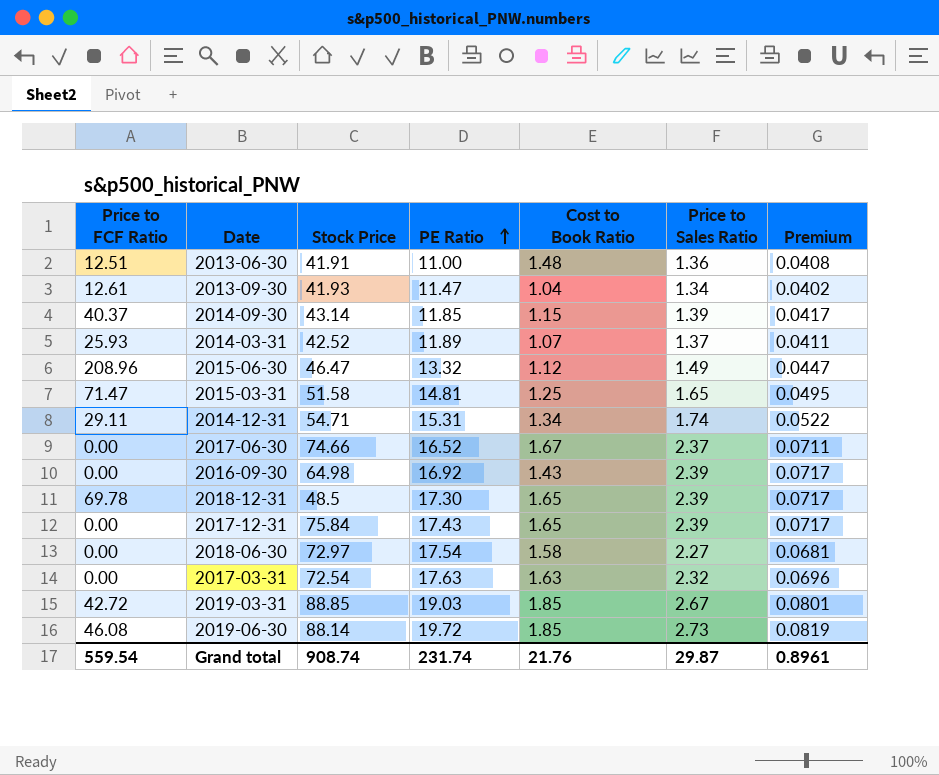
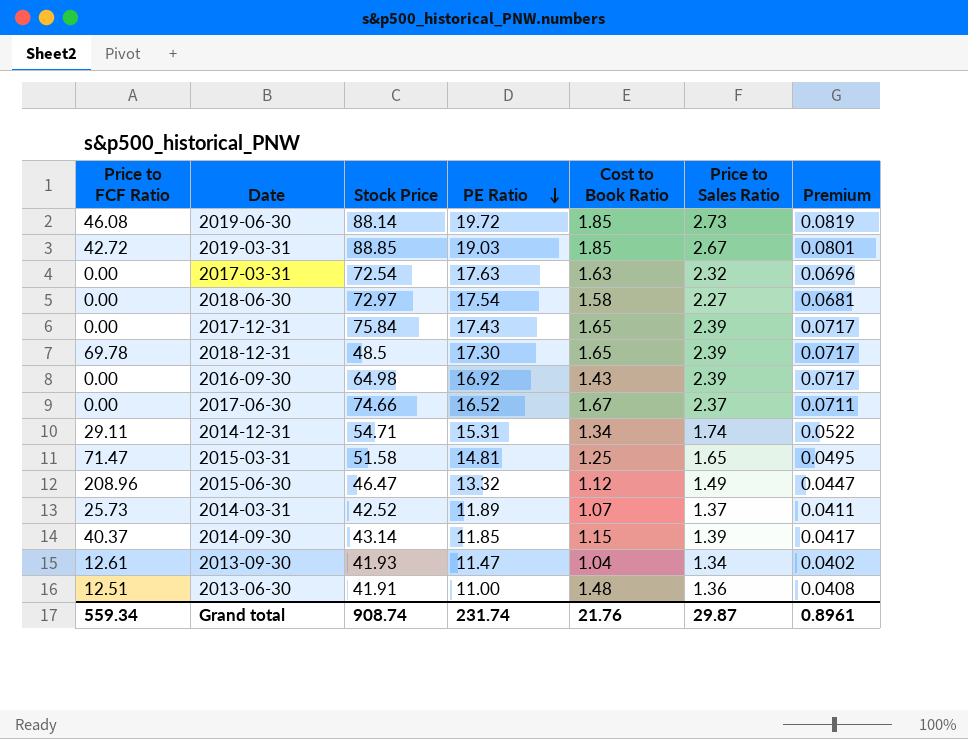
row order: PE Ratio ascending -> PE Ratio descending
2014-03-31 | Price to FCF Ratio: 25.93 -> 25.73
Grand total | Price to FCF Ratio: 559.54 -> 559.34

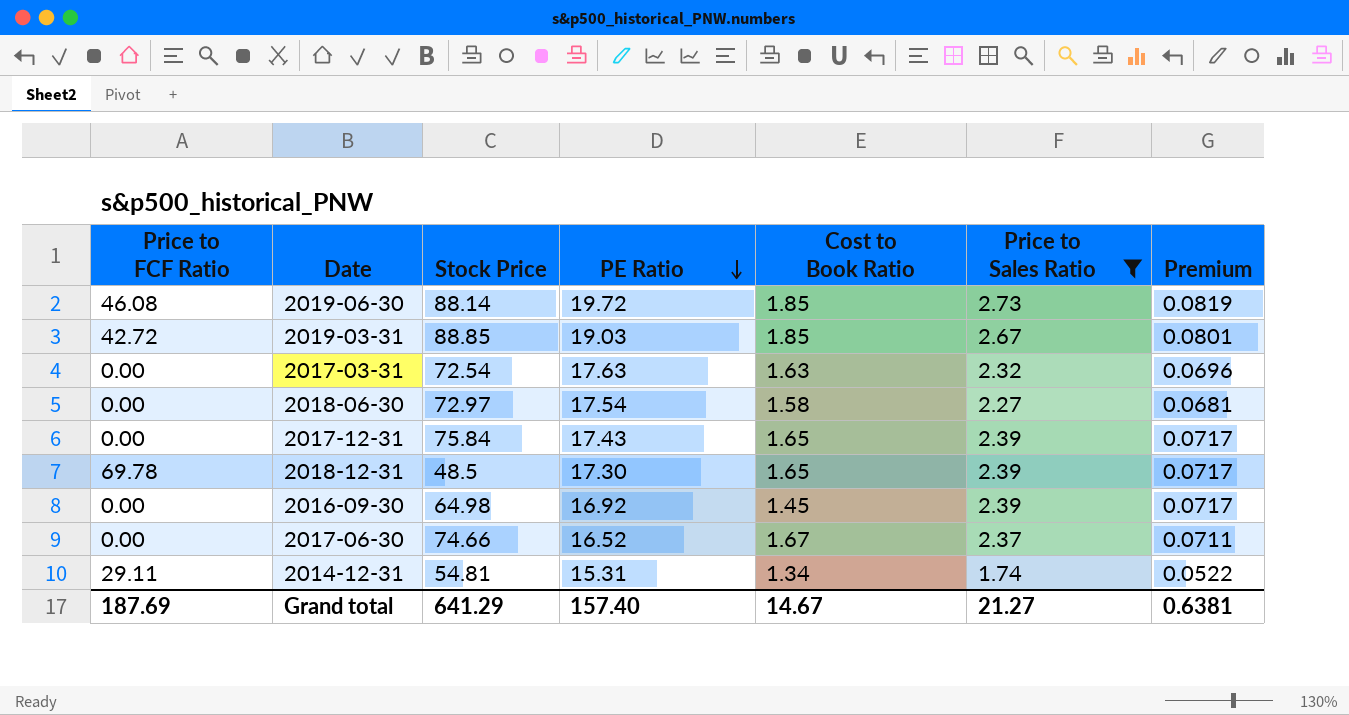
filter: none -> Price to Sales Ratio >= 1.74
2016-09-30 | Cost to Book Ratio: 1.43 -> 1.45
2014-12-31 | Stock Price: 54.71 -> 54.81
Grand total | Price to FCF Ratio: 559.34 -> 187.69
Grand total | Stock Price: 908.74 -> 641.29
Grand total | PE Ratio: 231.74 -> 157.40
Grand total | Cost to Book Ratio: 21.76 -> 14.67
Grand total | Price to Sales Ratio: 29.87 -> 21.27
Grand total | Premium: 0.8961 -> 0.6381

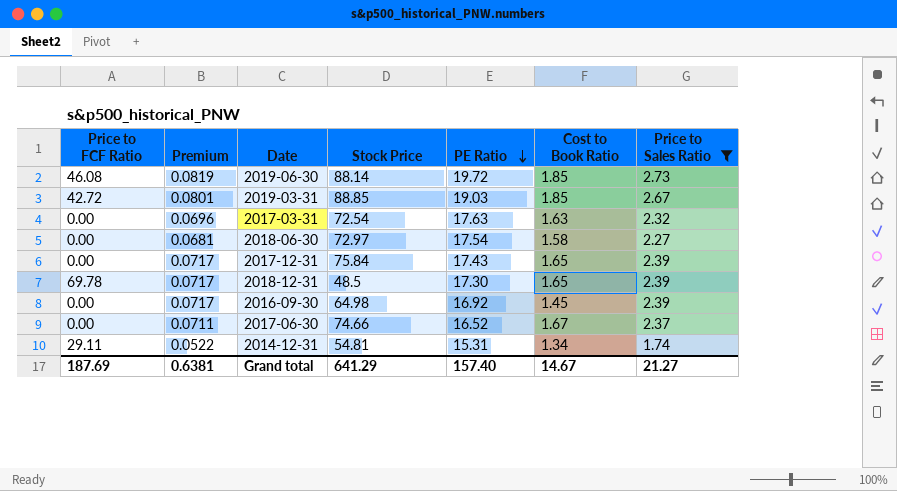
column Premium | position: 7 -> 2

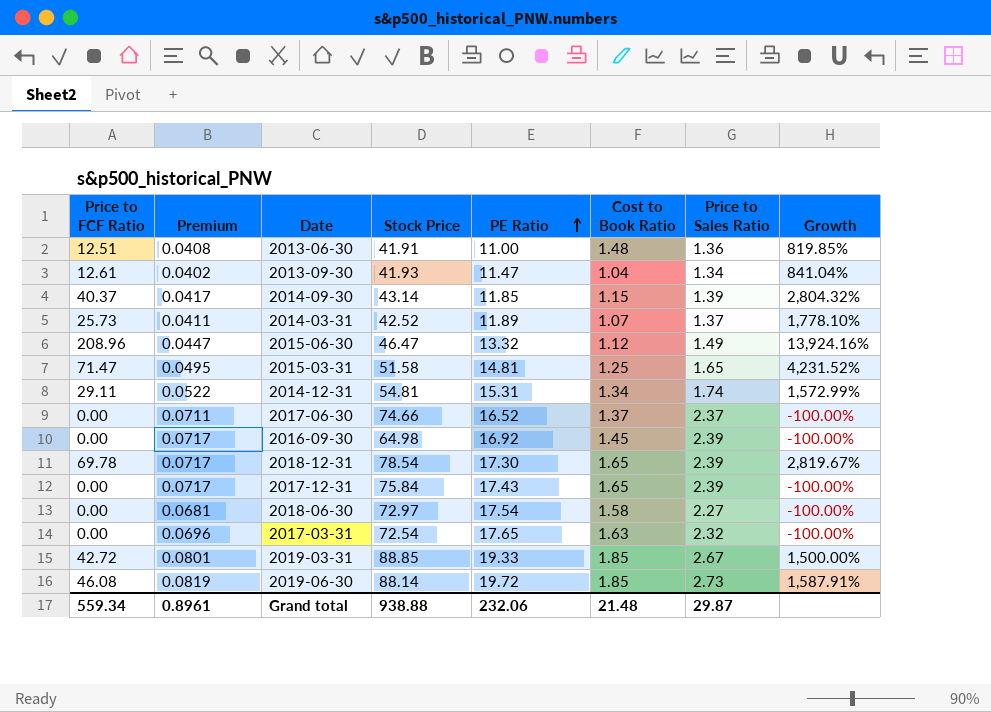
filter: Price to Sales Ratio >= 1.74 -> none
row order: PE Ratio descending -> PE Ratio ascending
column Growth | formula: none -> ([Price to FCF Ratio] - [Price to Sales Ratio]) / [Price to Sales Ratio]
2017-06-30 | Cost to Book Ratio: 1.67 -> 1.37
2018-12-31 | Stock Price: 48.5 -> 78.54
2017-03-31 | PE Ratio: 17.63 -> 17.65
2019-03-31 | PE Ratio: 19.03 -> 19.33
Grand total | Price to FCF Ratio: 187.69 -> 559.34
Grand total | Premium: 0.6381 -> 0.8961
Grand total | Stock Price: 641.29 -> 938.88
Grand total | PE Ratio: 157.40 -> 232.06
Grand total | Cost to Book Ratio: 14.67 -> 21.48
Grand total | Price to Sales Ratio: 21.27 -> 29.87

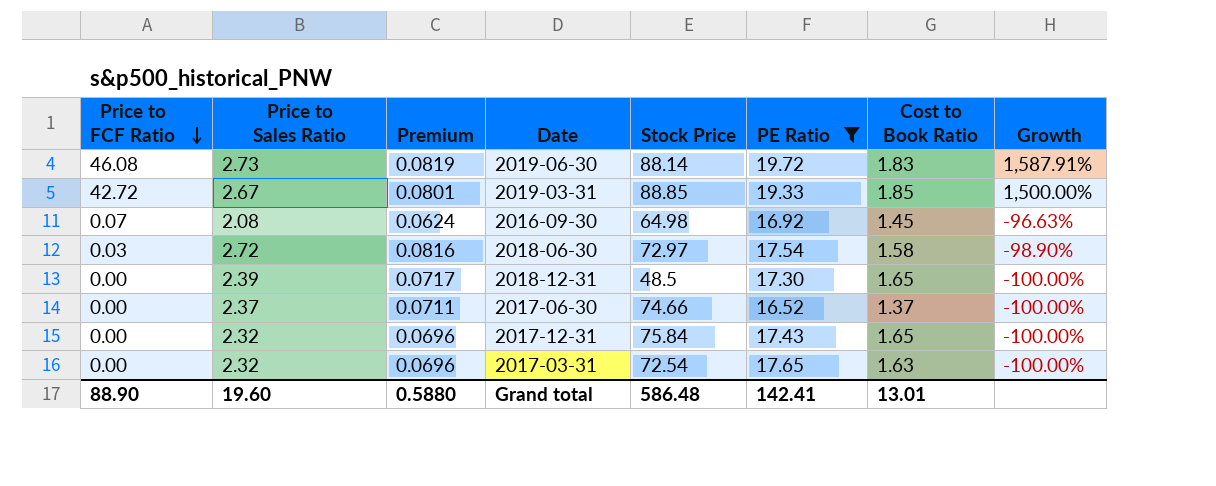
filter: none -> PE Ratio >= 16.52
row order: PE Ratio ascending -> Price to FCF Ratio descending
column Price to Sales Ratio | position: 7 -> 2
2019-06-30 | Cost to Book Ratio: 1.85 -> 1.83
2016-09-30 | Price to FCF Ratio: 0.00 -> 0.07
2016-09-30 | Price to Sales Ratio: 2.39 -> 2.08
2016-09-30 | Premium: 0.0717 -> 0.0624
2016-09-30 | Growth: -100.00% -> -96.63%
2018-06-30 | Price to FCF Ratio: 0.00 -> 0.03
2018-06-30 | Price to Sales Ratio: 2.27 -> 2.72
2018-06-30 | Premium: 0.0681 -> 0.0816
2018-06-30 | Growth: -100.00% -> -98.90%
2018-12-31 | Price to FCF Ratio: 69.78 -> 0.00
2018-12-31 | Stock Price: 78.54 -> 48.5
2018-12-31 | Growth: 2,819.67% -> -100.00%
2017-12-31 | Price to Sales Ratio: 2.39 -> 2.32
2017-12-31 | Premium: 0.0717 -> 0.0696
Grand total | Price to FCF Ratio: 559.34 -> 88.90
Grand total | Price to Sales Ratio: 29.87 -> 19.60
Grand total | Premium: 0.8961 -> 0.5880
Grand total | Stock Price: 938.88 -> 586.48
Grand total | PE Ratio: 232.06 -> 142.41
Grand total | Cost to Book Ratio: 21.48 -> 13.01

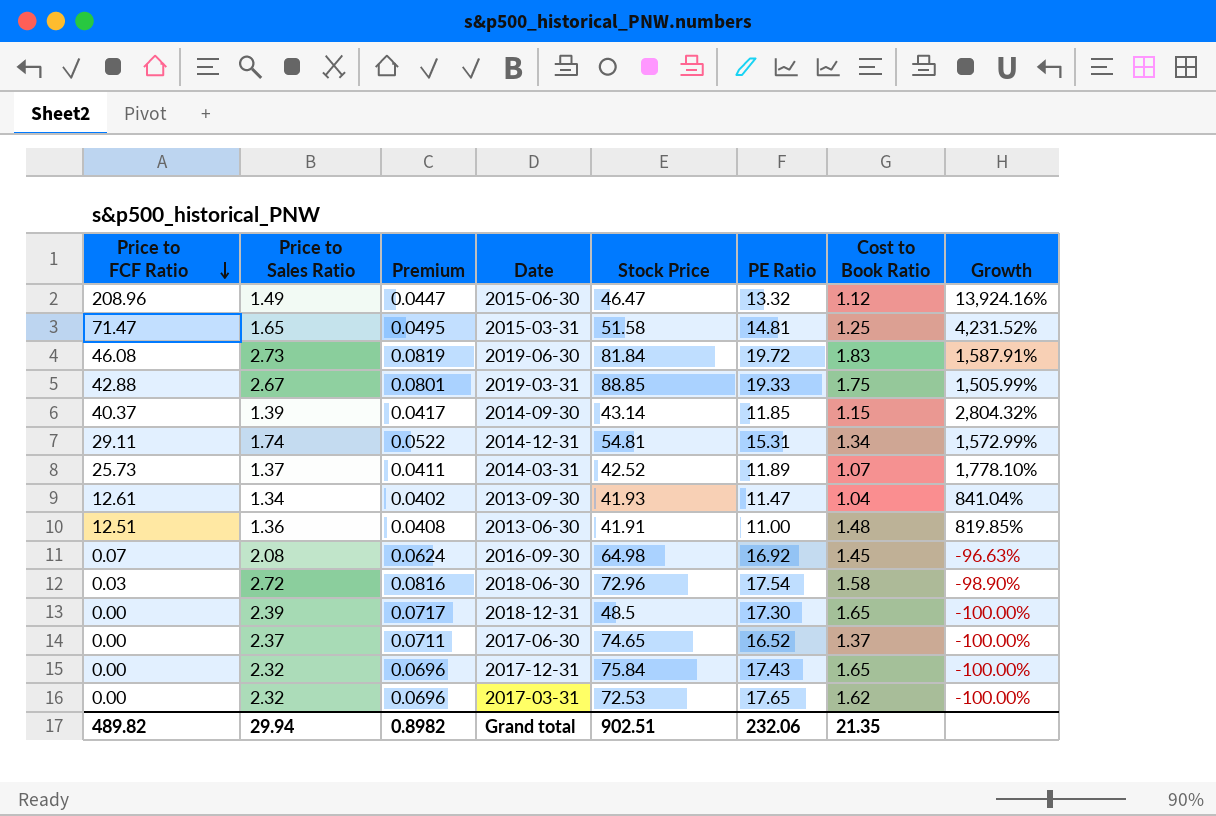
filter: PE Ratio >= 16.52 -> none
2019-06-30 | Stock Price: 88.14 -> 81.84
2019-03-31 | Price to FCF Ratio: 42.72 -> 42.88
2019-03-31 | Cost to Book Ratio: 1.85 -> 1.75
2019-03-31 | Growth: 1,500.00% -> 1,505.99%
2018-06-30 | Stock Price: 72.97 -> 72.96
2017-06-30 | Stock Price: 74.66 -> 74.65
2017-03-31 | Stock Price: 72.54 -> 72.53
2017-03-31 | Cost to Book Ratio: 1.63 -> 1.62
Grand total | Price to FCF Ratio: 88.90 -> 489.82
Grand total | Price to Sales Ratio: 19.60 -> 29.94
Grand total | Premium: 0.5880 -> 0.8982
Grand total | Stock Price: 586.48 -> 902.51
Grand total | PE Ratio: 142.41 -> 232.06
Grand total | Cost to Book Ratio: 13.01 -> 21.35

